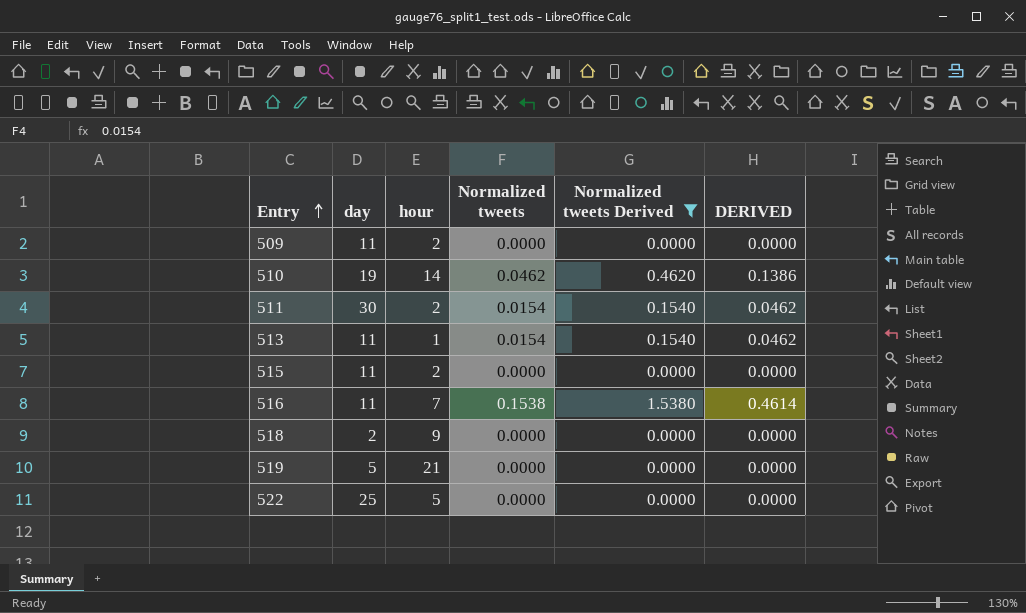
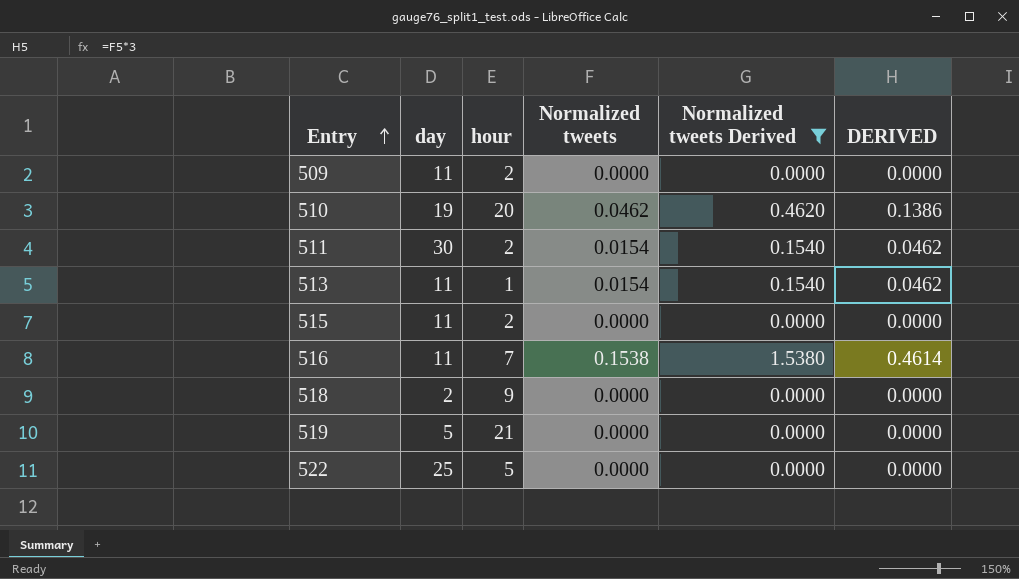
510 | hour: 14 -> 20

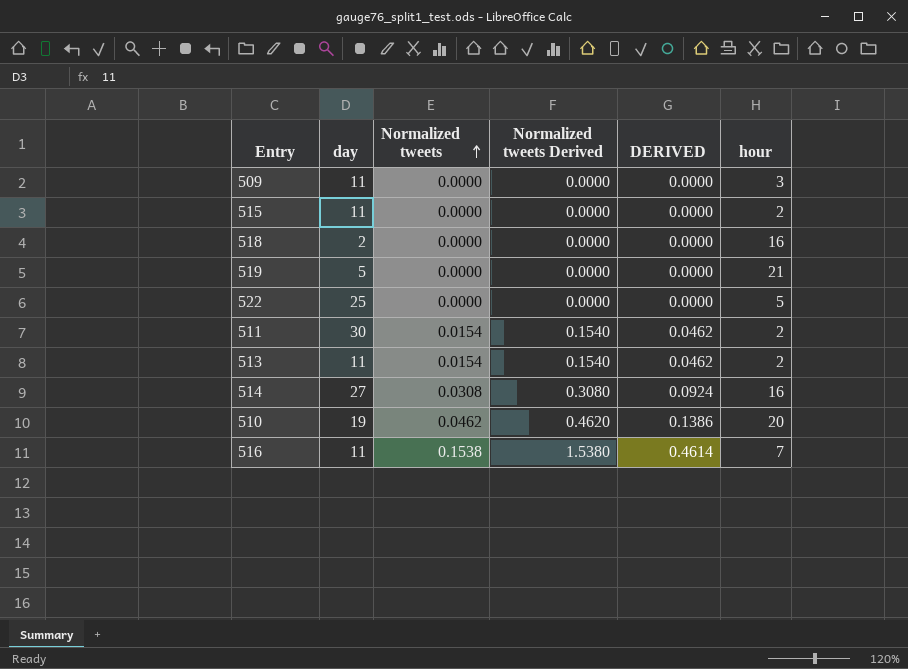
filter: Normalized tweets Derived != 0.3080 -> none
row order: Entry ascending -> Normalized tweets ascending
column hour | position: 3 -> 6
509 | hour: 2 -> 3
518 | hour: 9 -> 16
513 | hour: 1 -> 2

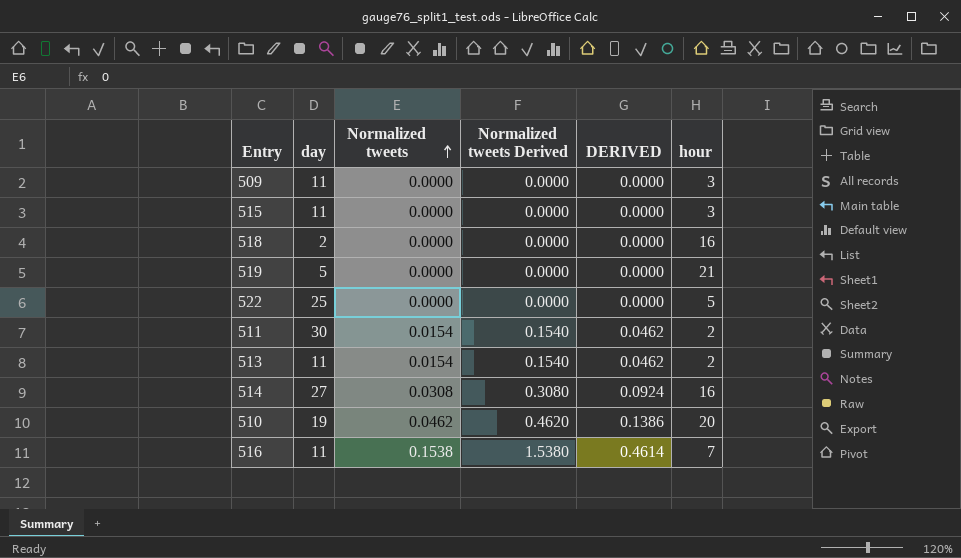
515 | hour: 2 -> 3

